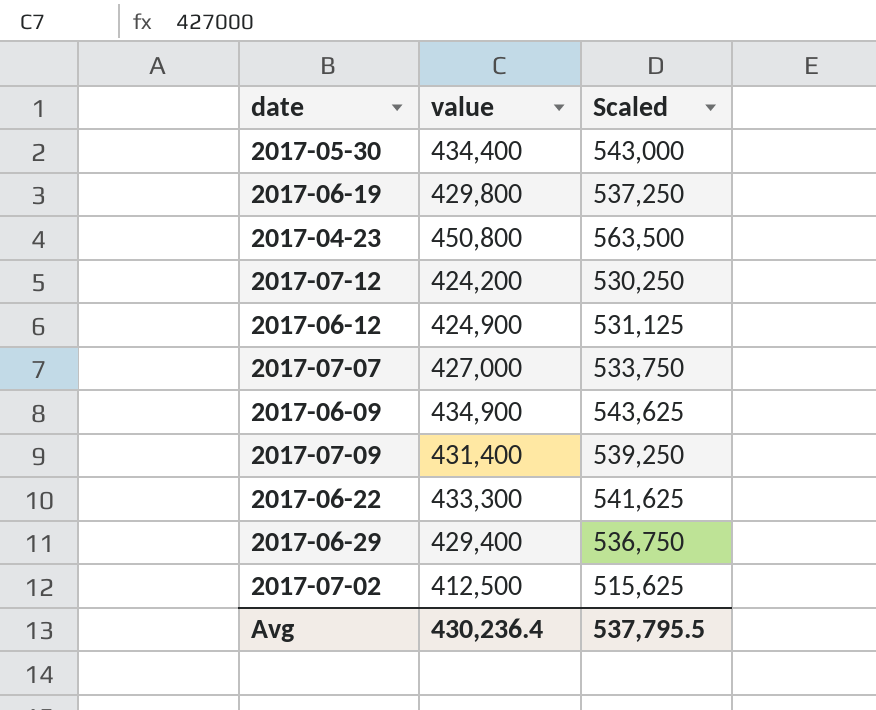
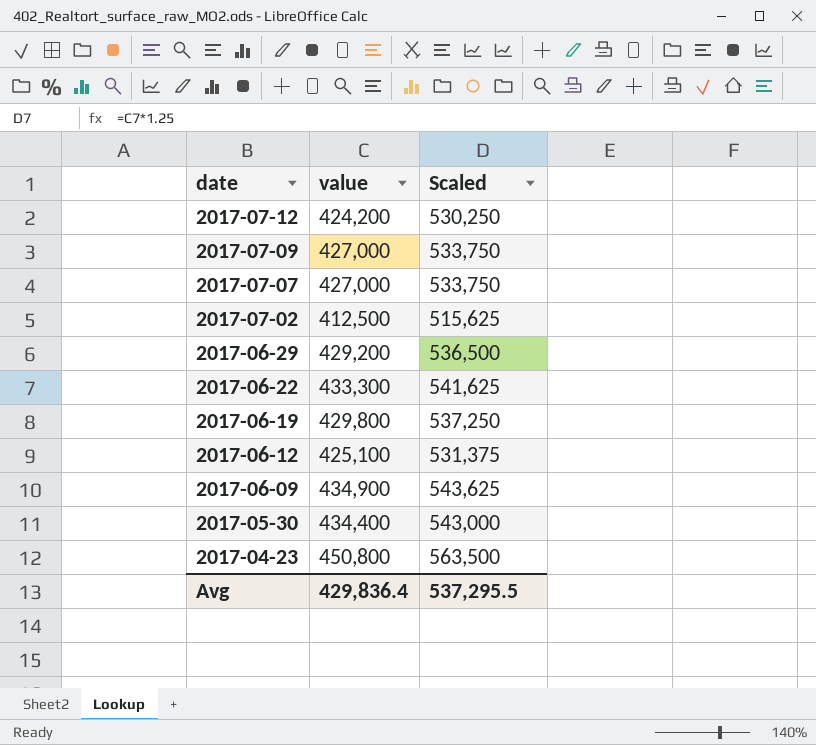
row order: none -> date descending
2017-07-09 | value: 431,400 -> 427,000
2017-07-09 | Scaled: 539,250 -> 533,750
2017-06-29 | value: 429,400 -> 429,200
2017-06-29 | Scaled: 536,750 -> 536,500
2017-06-12 | value: 424,900 -> 425,100
2017-06-12 | Scaled: 531,125 -> 531,375
Avg | value: 430,236.4 -> 429,836.4
Avg | Scaled: 537,795.5 -> 537,295.5

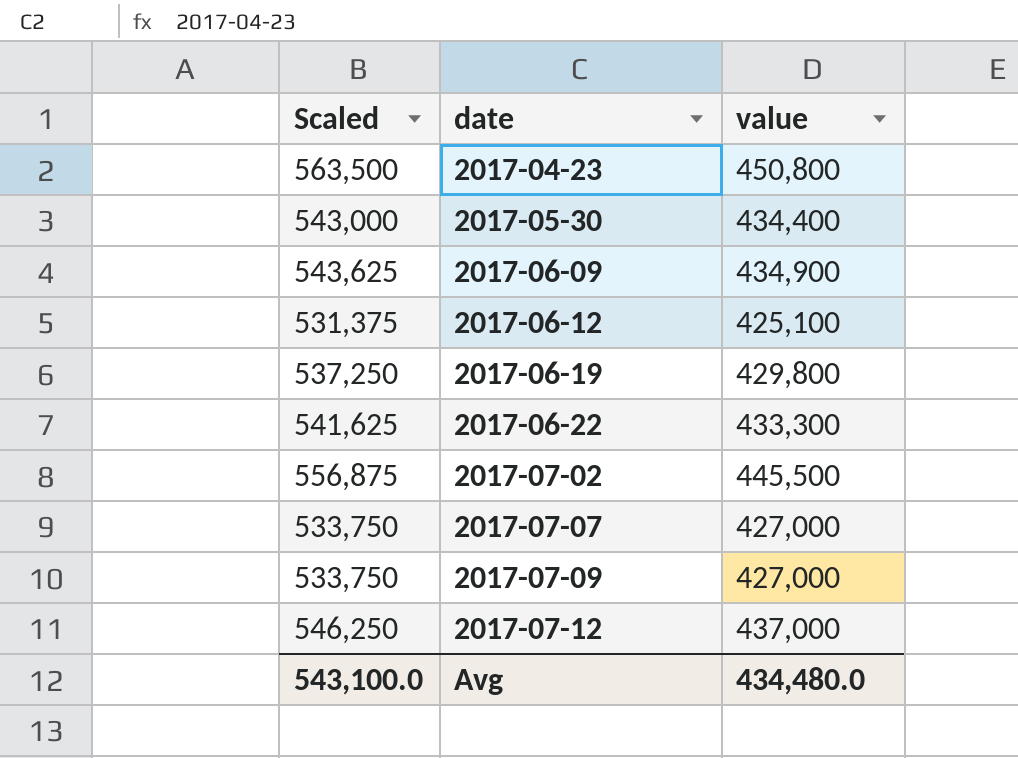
row order: date descending -> date ascending
column Scaled | position: 3 -> 1
row 2017-06-29: 429,200 | 536,500 -> none
2017-07-02 | Scaled: 515,625 -> 556,875
2017-07-02 | value: 412,500 -> 445,500
2017-07-12 | Scaled: 530,250 -> 546,250
2017-07-12 | value: 424,200 -> 437,000
Avg | Scaled: 537,295.5 -> 543,100.0
Avg | value: 429,836.4 -> 434,480.0

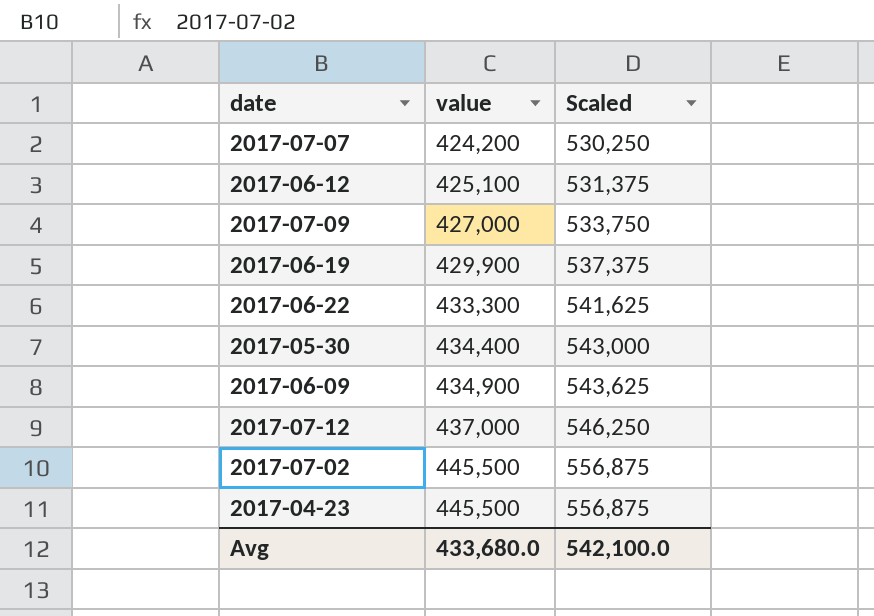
row order: date ascending -> value ascending
column Scaled | position: 1 -> 3
2017-07-07 | value: 427,000 -> 424,200
2017-07-07 | Scaled: 533,750 -> 530,250
2017-06-19 | value: 429,800 -> 429,900
2017-06-19 | Scaled: 537,250 -> 537,375
2017-04-23 | value: 450,800 -> 445,500
2017-04-23 | Scaled: 563,500 -> 556,875
Avg | value: 434,480.0 -> 433,680.0
Avg | Scaled: 543,100.0 -> 542,100.0

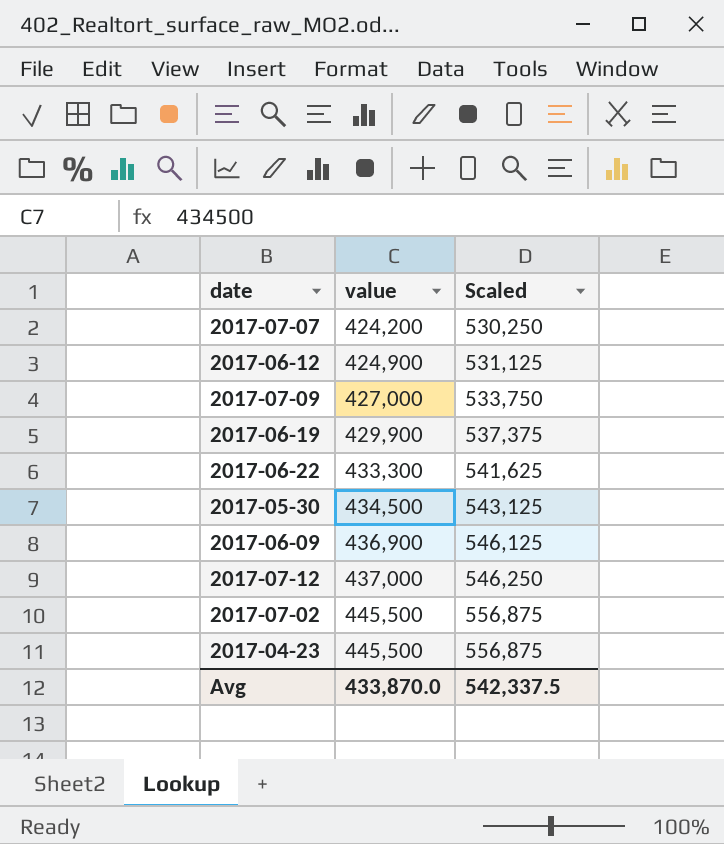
2017-06-12 | value: 425,100 -> 424,900
2017-06-12 | Scaled: 531,375 -> 531,125
2017-05-30 | value: 434,400 -> 434,500
2017-05-30 | Scaled: 543,000 -> 543,125
2017-06-09 | value: 434,900 -> 436,900
2017-06-09 | Scaled: 543,625 -> 546,125
Avg | value: 433,680.0 -> 433,870.0
Avg | Scaled: 542,100.0 -> 542,337.5

